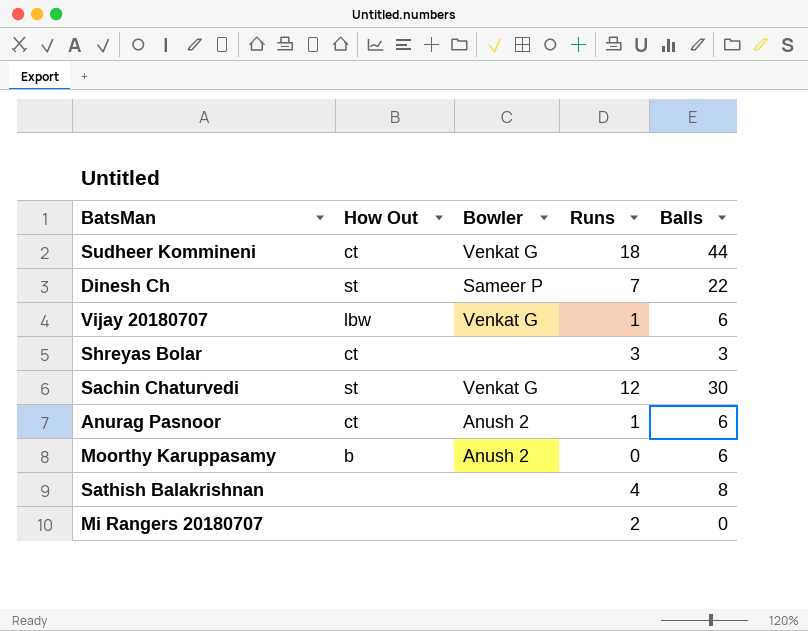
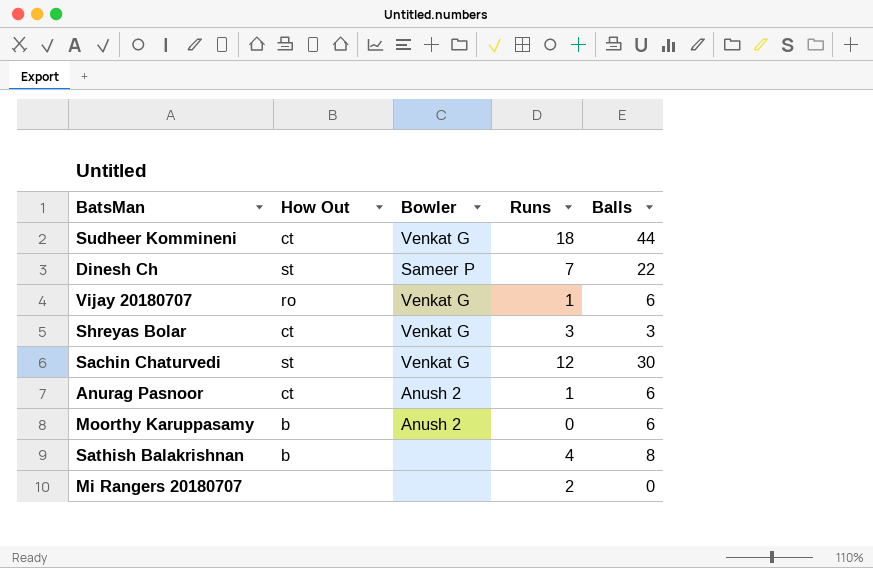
Vijay 20180707 | How Out: lbw -> ro
Shreyas Bolar | Bowler: none -> Venkat G
Sathish Balakrishnan | How Out: none -> b

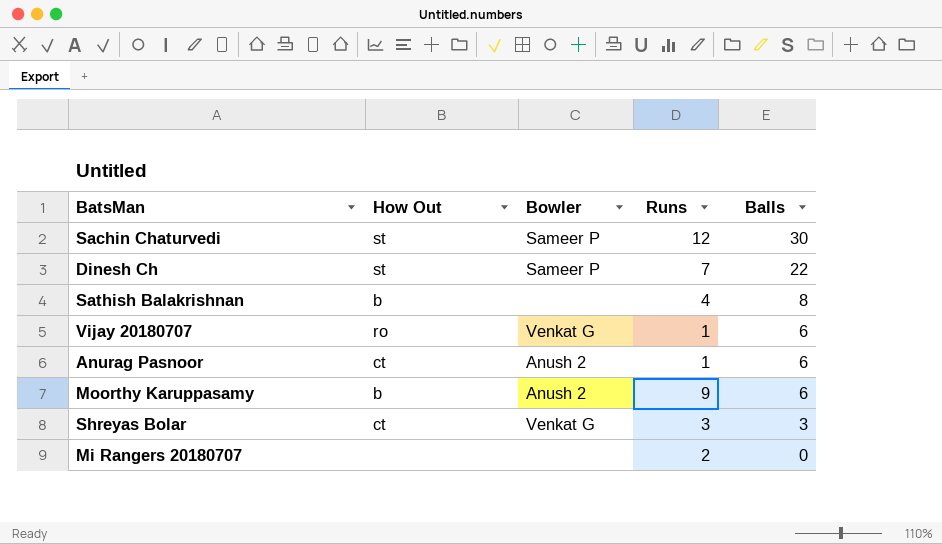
row order: none -> Balls descending
row Sudheer Kommineni: ct | Venkat G | 18 | 44 -> none
Sachin Chaturvedi | Bowler: Venkat G -> Sameer P
Moorthy Karuppasamy | Runs: 0 -> 9

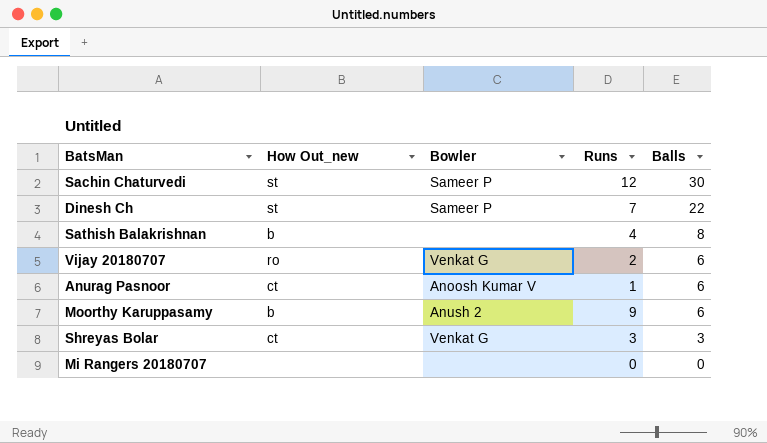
column name: How Out -> How Out_new
Vijay 20180707 | Runs: 1 -> 2
Anurag Pasnoor | Bowler: Anush 2 -> Anoosh Kumar V
Mi Rangers 20180707 | Runs: 2 -> 0

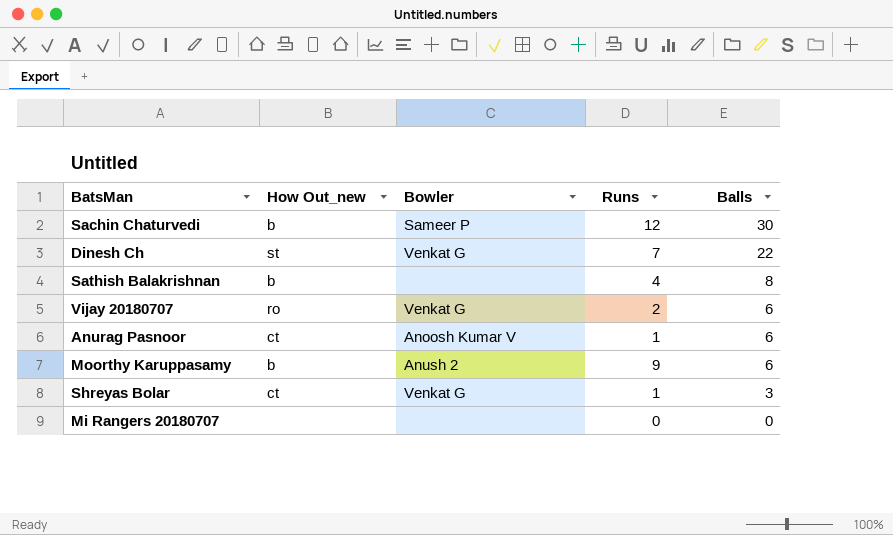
Sachin Chaturvedi | How Out_new: st -> b
Dinesh Ch | Bowler: Sameer P -> Venkat G
Shreyas Bolar | Runs: 3 -> 1

